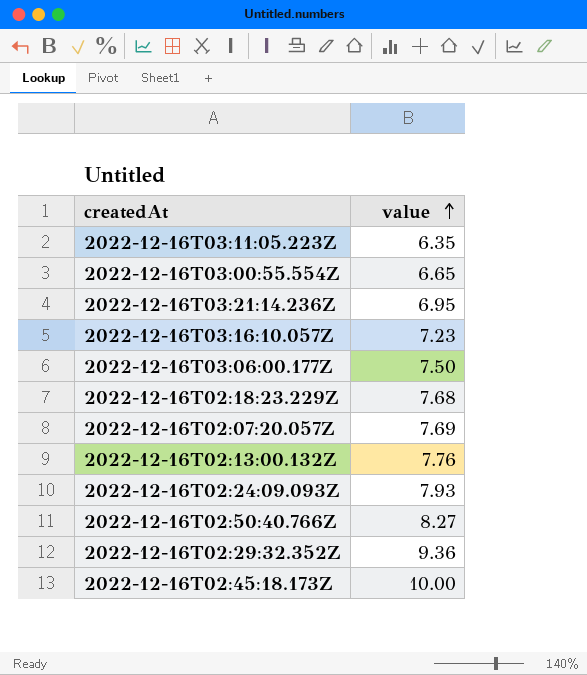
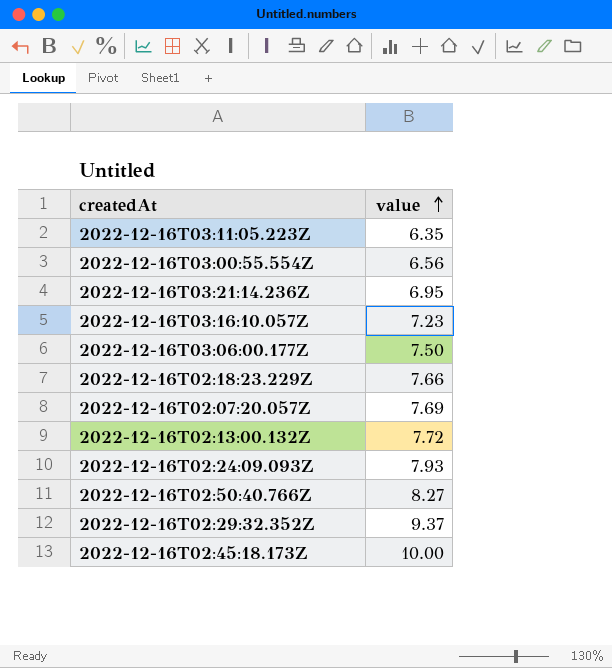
2022-12-16T03:00:55.554Z | value: 6.65 -> 6.56
2022-12-16T02:18:23.229Z | value: 7.68 -> 7.66
2022-12-16T02:13:00.132Z | value: 7.76 -> 7.72
2022-12-16T02:29:32.352Z | value: 9.36 -> 9.37

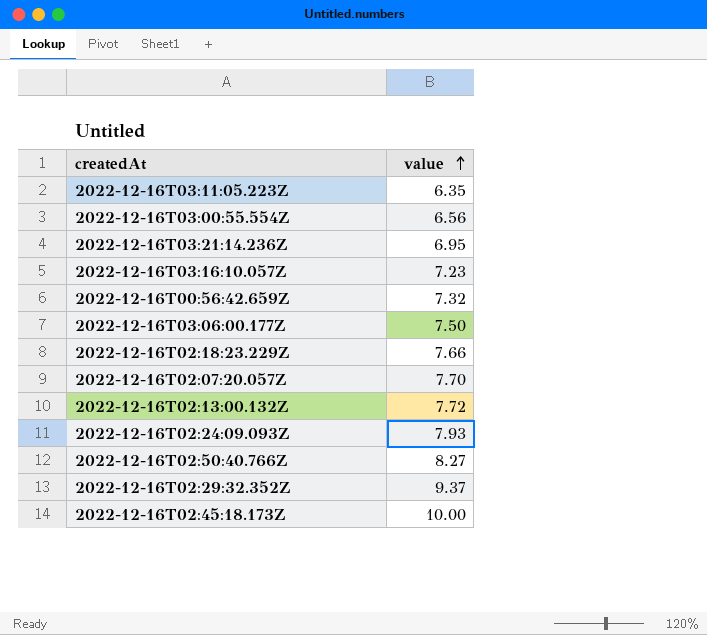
row 2022-12-16T00:56:42.659Z: none -> 7.32
2022-12-16T02:07:20.057Z | value: 7.69 -> 7.70

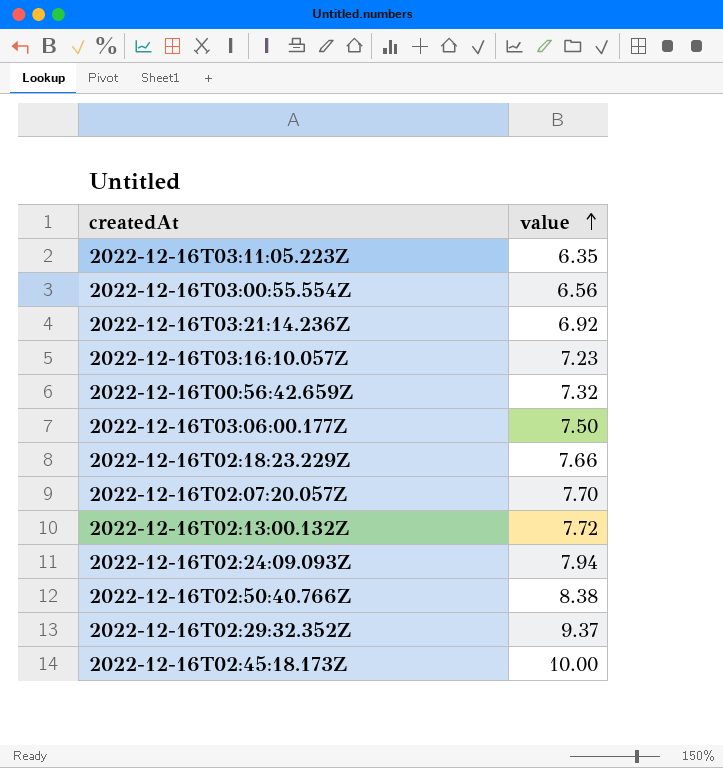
2022-12-16T03:21:14.236Z | value: 6.95 -> 6.92
2022-12-16T02:24:09.093Z | value: 7.93 -> 7.94
2022-12-16T02:50:40.766Z | value: 8.27 -> 8.38

